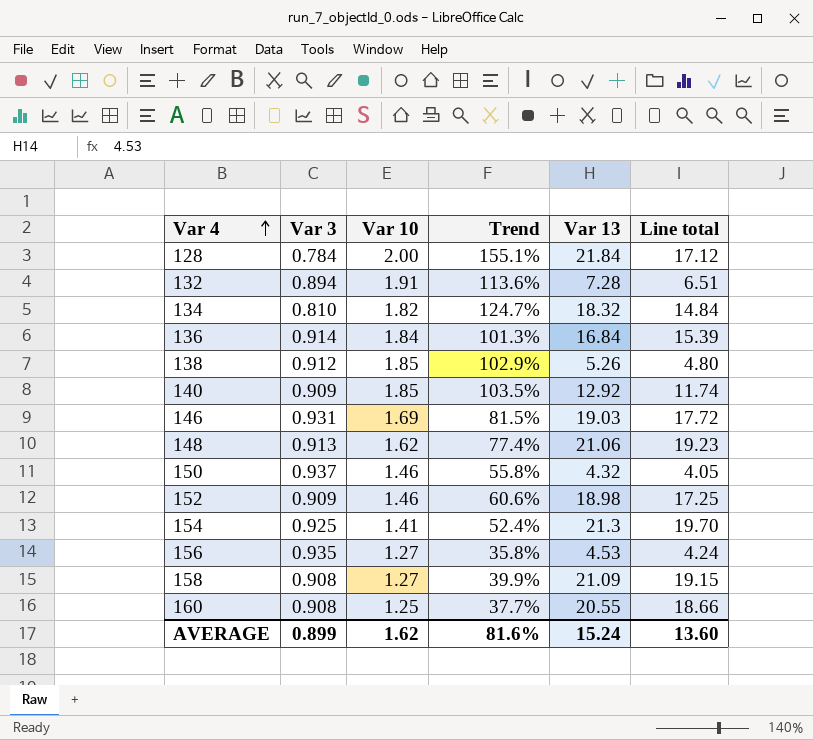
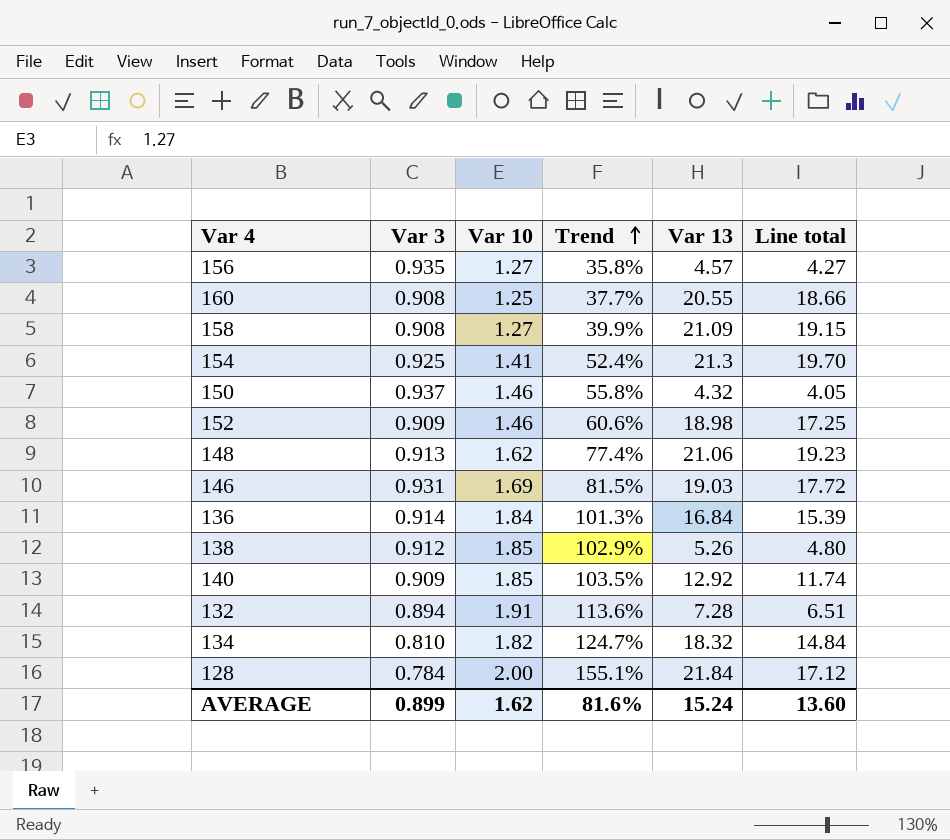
row order: Var 4 ascending -> Trend ascending
156 | Var 13: 4.53 -> 4.57
156 | Line total: 4.24 -> 4.27

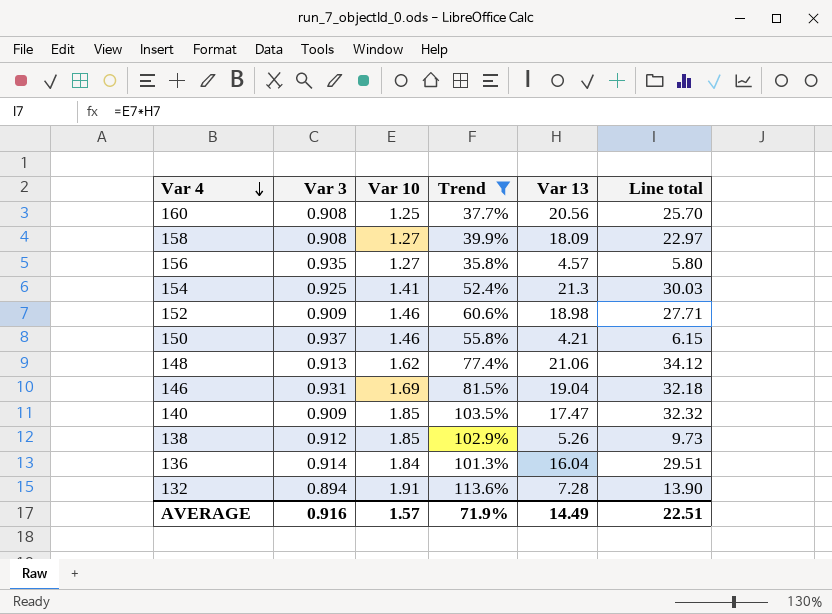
filter: none -> Trend <= 113.6%
row order: Trend ascending -> Var 4 descending
column Line total | formula: [Var 3] * [Var 13] -> [Var 10] * [Var 13]
160 | Var 13: 20.55 -> 20.56
158 | Var 13: 21.09 -> 18.09
150 | Var 13: 4.32 -> 4.21
146 | Var 13: 19.03 -> 19.04
140 | Var 13: 12.92 -> 17.47
136 | Var 13: 16.84 -> 16.04
AVERAGE | Var 3: 0.899 -> 0.916
AVERAGE | Var 10: 1.62 -> 1.57
AVERAGE | Trend: 81.6% -> 71.9%
AVERAGE | Var 13: 15.24 -> 14.49
AVERAGE | Line total: 13.60 -> 22.51

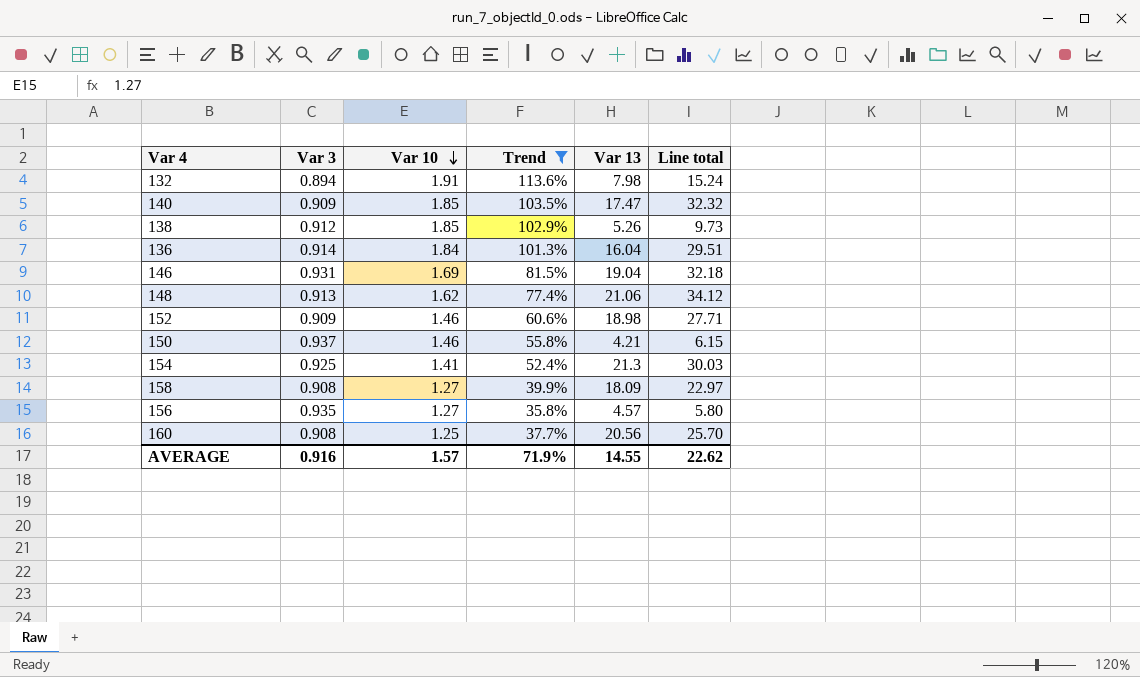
row order: Var 4 descending -> Var 10 descending
132 | Var 13: 7.28 -> 7.98
132 | Line total: 13.90 -> 15.24
AVERAGE | Var 13: 14.49 -> 14.55
AVERAGE | Line total: 22.51 -> 22.62

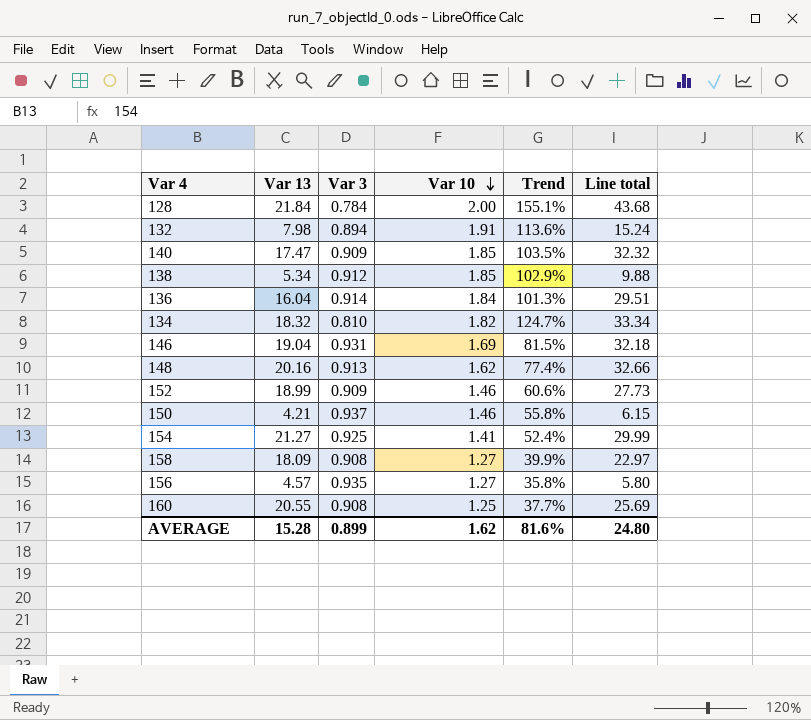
filter: Trend <= 113.6% -> none
column Var 13 | position: 5 -> 2
138 | Var 13: 5.26 -> 5.34
138 | Line total: 9.73 -> 9.88
148 | Var 13: 21.06 -> 20.16
148 | Line total: 34.12 -> 32.66
152 | Var 13: 18.98 -> 18.99
152 | Line total: 27.71 -> 27.73
154 | Var 13: 21.3 -> 21.27
154 | Line total: 30.03 -> 29.99
160 | Var 13: 20.56 -> 20.55
160 | Line total: 25.70 -> 25.69
AVERAGE | Var 13: 14.55 -> 15.28
AVERAGE | Var 3: 0.916 -> 0.899
AVERAGE | Var 10: 1.57 -> 1.62
AVERAGE | Trend: 71.9% -> 81.6%
AVERAGE | Line total: 22.62 -> 24.80

